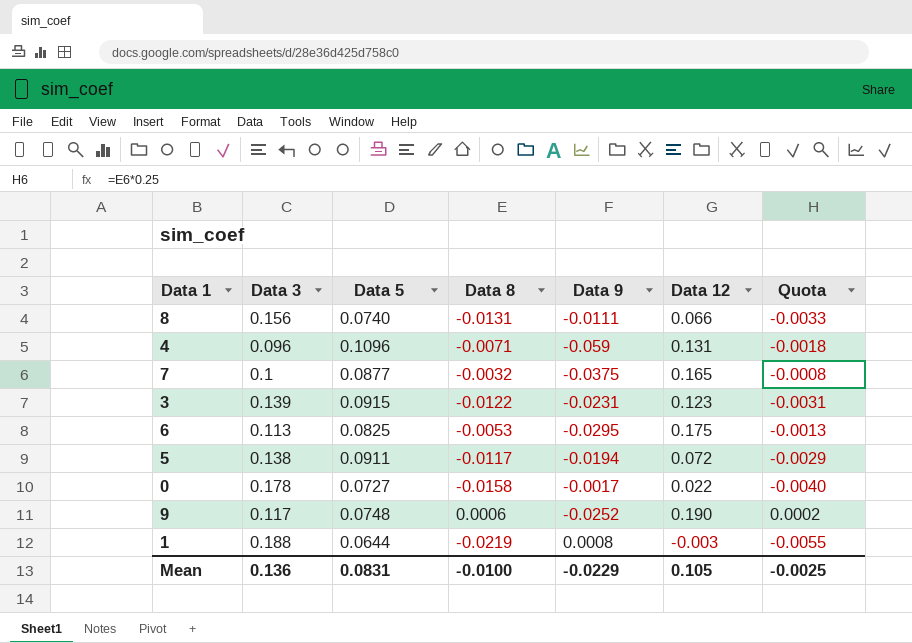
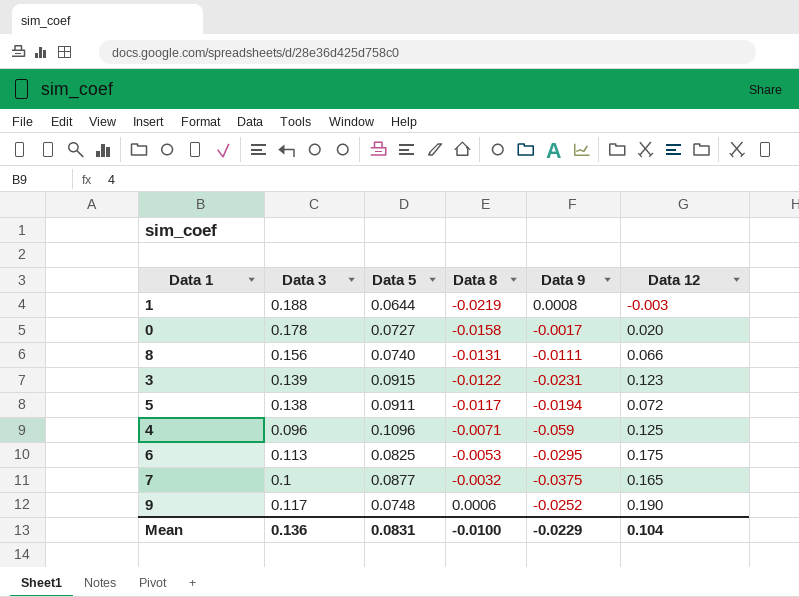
row order: none -> Data 8 ascending
column Quota | formula: [Data 8] * 0.25 -> none
0 | Data 12: 0.022 -> 0.020
4 | Data 12: 0.131 -> 0.125
Mean | Data 12: 0.105 -> 0.104

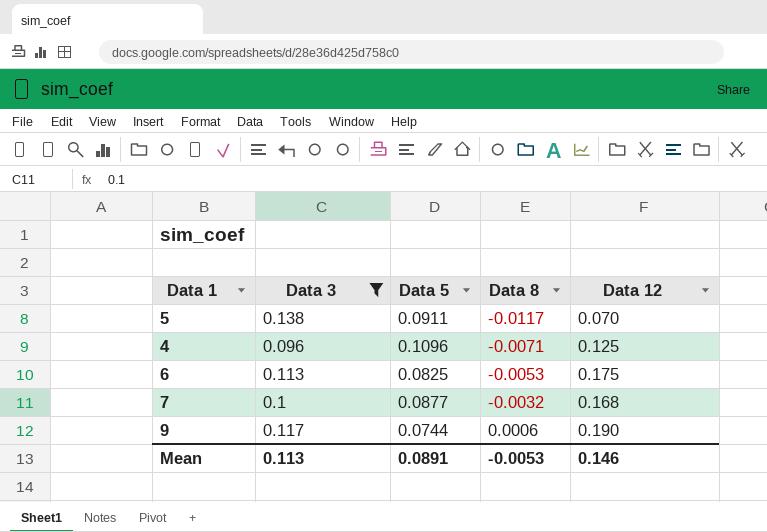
filter: none -> Data 3 <= 0.138
column Data 9 | position: 5 -> none
5 | Data 12: 0.072 -> 0.070
7 | Data 12: 0.165 -> 0.168
9 | Data 5: 0.0748 -> 0.0744
Mean | Data 3: 0.136 -> 0.113
Mean | Data 5: 0.0831 -> 0.0891
Mean | Data 8: -0.0100 -> -0.0053
Mean | Data 12: 0.104 -> 0.146

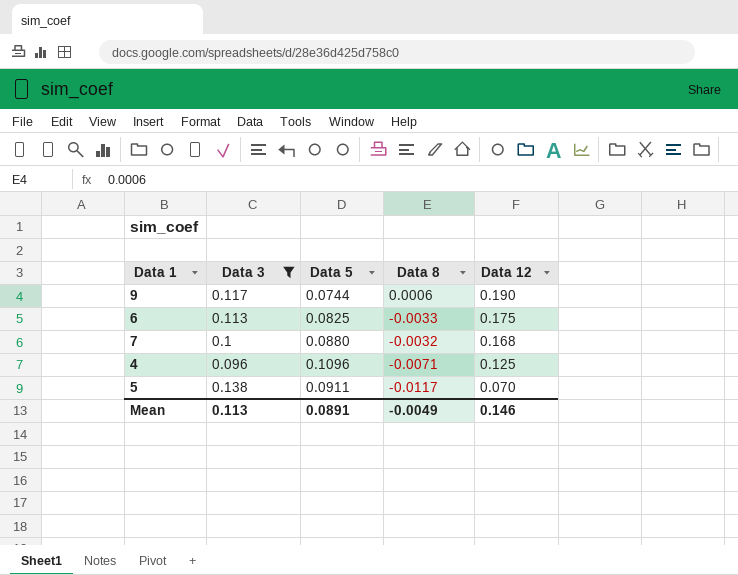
row order: Data 8 ascending -> Data 12 descending
6 | Data 8: -0.0053 -> -0.0033
7 | Data 5: 0.0877 -> 0.0880
Mean | Data 8: -0.0053 -> -0.0049

